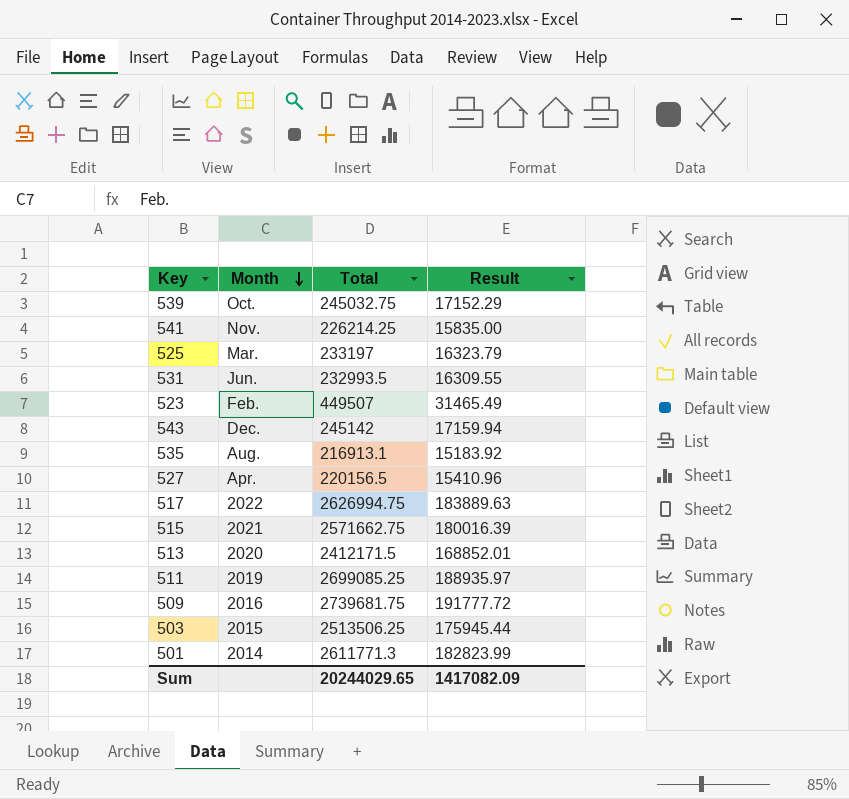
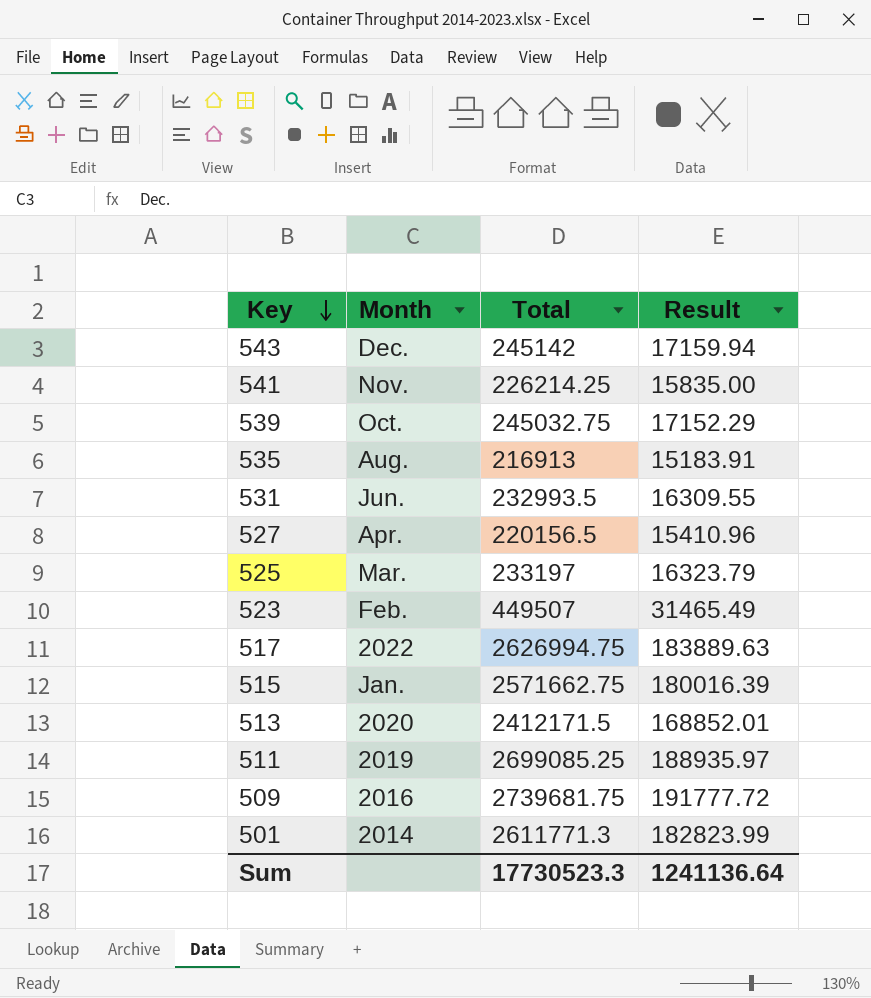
row order: Month descending -> Key descending
row 503: 2015 | 2513506.25 | 175945.44 -> none
535 | Total: 216913.1 -> 216913
535 | Result: 15183.92 -> 15183.91
515 | Month: 2021 -> Jan.
Sum | Total: 20244029.65 -> 17730523.3
Sum | Result: 1417082.09 -> 1241136.64

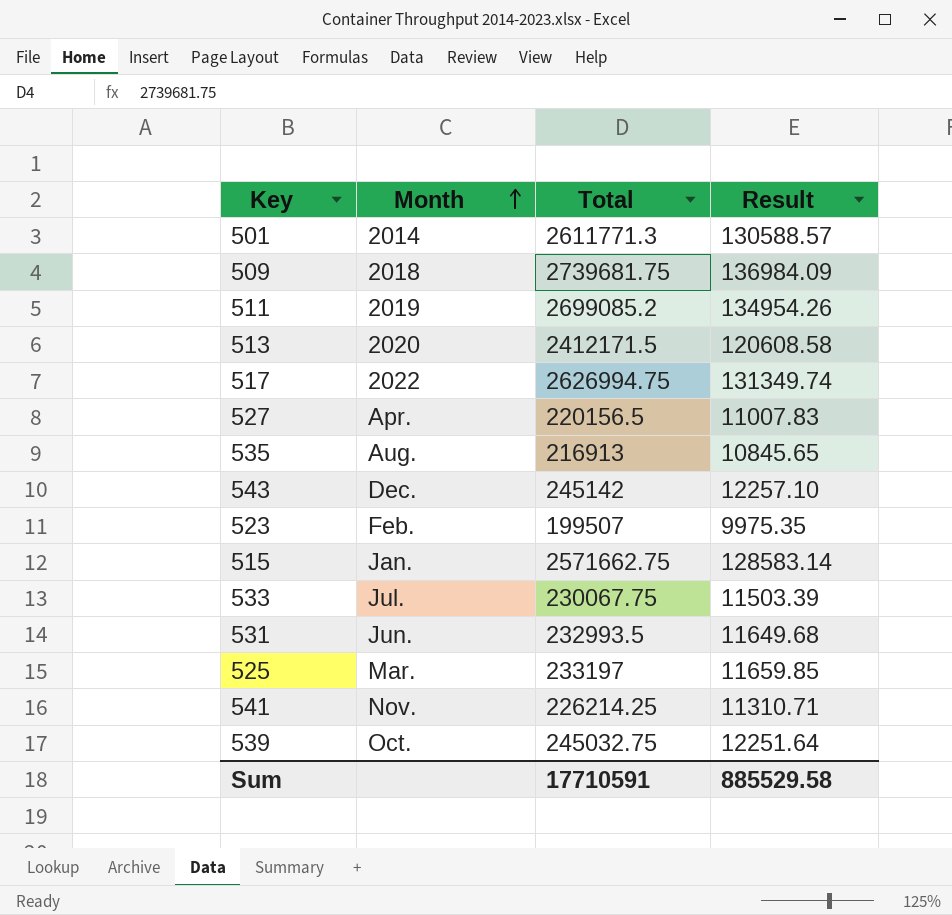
row order: Key descending -> Month ascending
column Result | formula: [Total] * 0.07 -> [Total] * 0.05
509 | Month: 2016 -> 2018
511 | Total: 2699085.25 -> 2699085.2
523 | Total: 449507 -> 199507
row 533: none -> Jul. | 230067.75 | 11503.39
Sum | Total: 17730523.3 -> 17710591
Sum | Result: 1241136.64 -> 885529.58

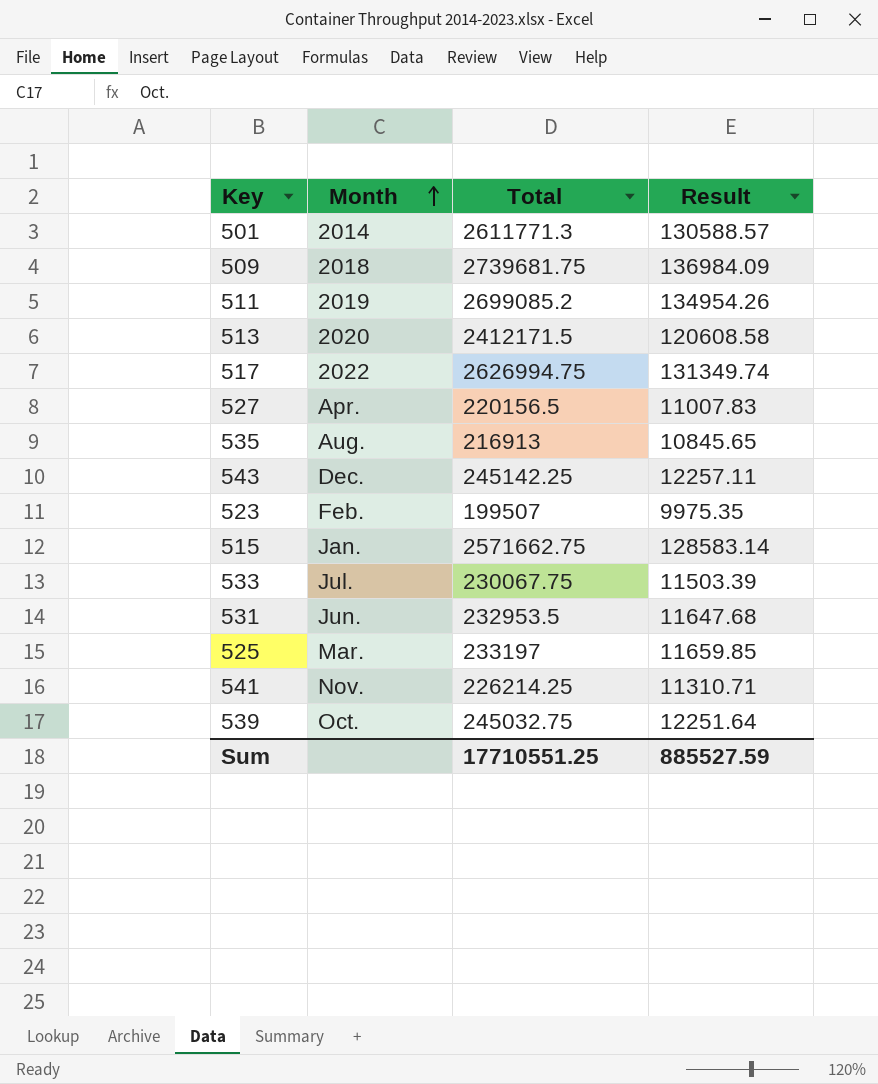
543 | Total: 245142 -> 245142.25
543 | Result: 12257.10 -> 12257.11
531 | Total: 232993.5 -> 232953.5
531 | Result: 11649.68 -> 11647.68
Sum | Total: 17710591 -> 17710551.25
Sum | Result: 885529.58 -> 885527.59

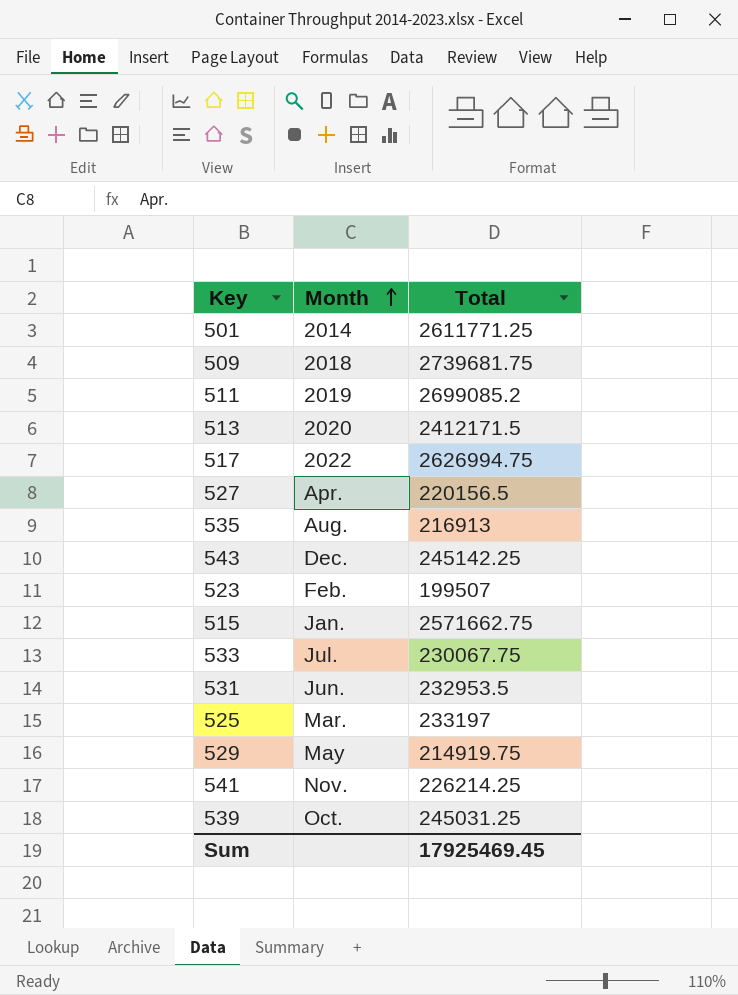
column Result | formula: [Total] * 0.05 -> none
501 | Total: 2611771.3 -> 2611771.25
row 529: none -> May | 214919.75
539 | Total: 245032.75 -> 245031.25
Sum | Total: 17710551.25 -> 17925469.45

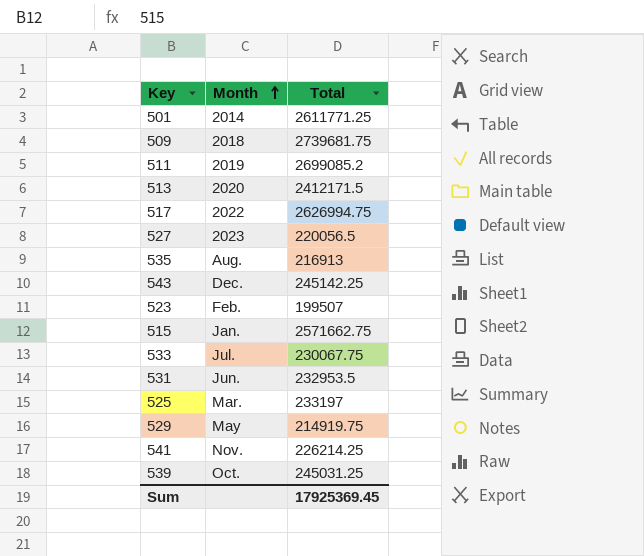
527 | Month: Apr. -> 2023
527 | Total: 220156.5 -> 220056.5
Sum | Total: 17925469.45 -> 17925369.45

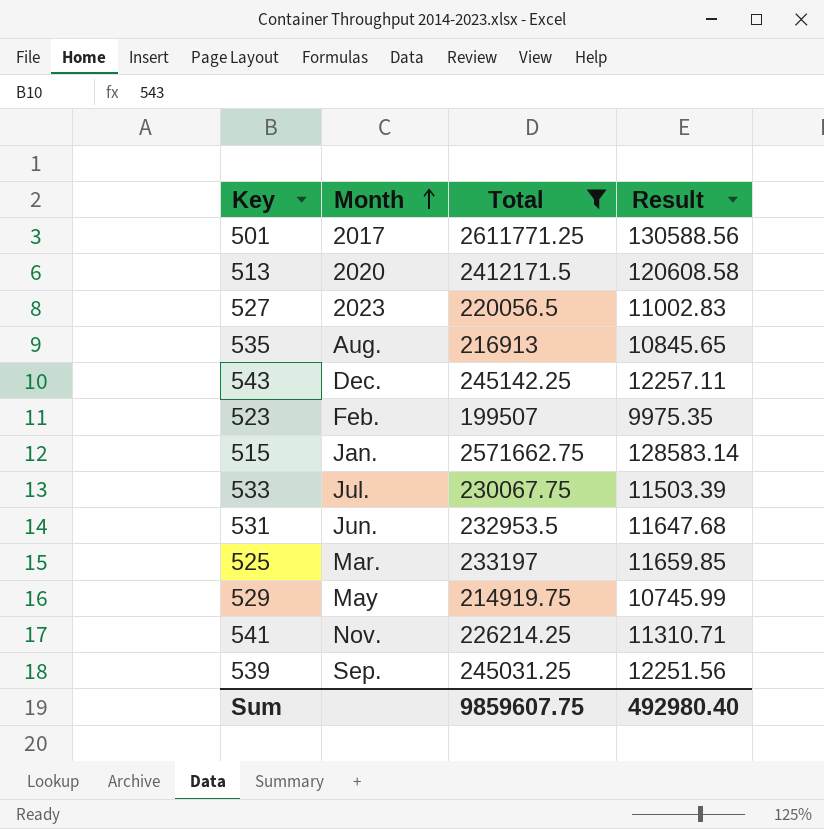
filter: none -> Total <= 2611771.25
column Result | formula: none -> [Total] * 0.05
501 | Month: 2014 -> 2017
539 | Month: Oct. -> Sep.
Sum | Total: 17925369.45 -> 9859607.75

